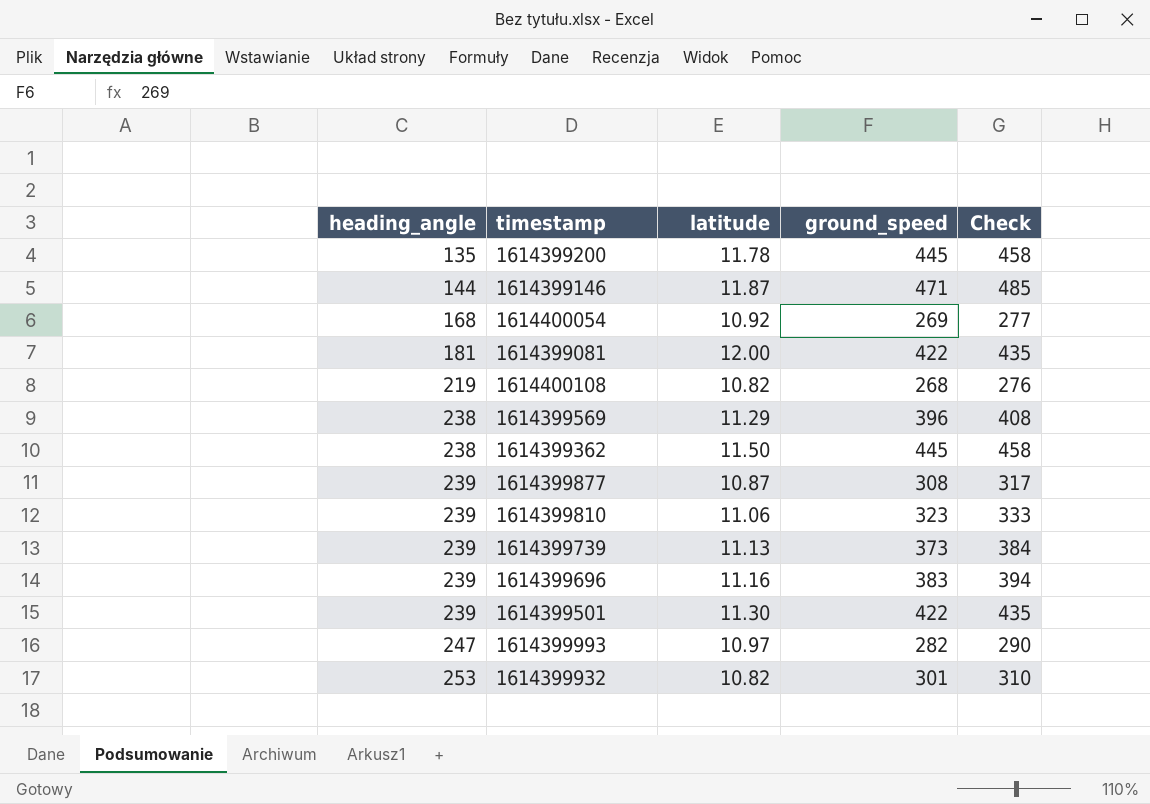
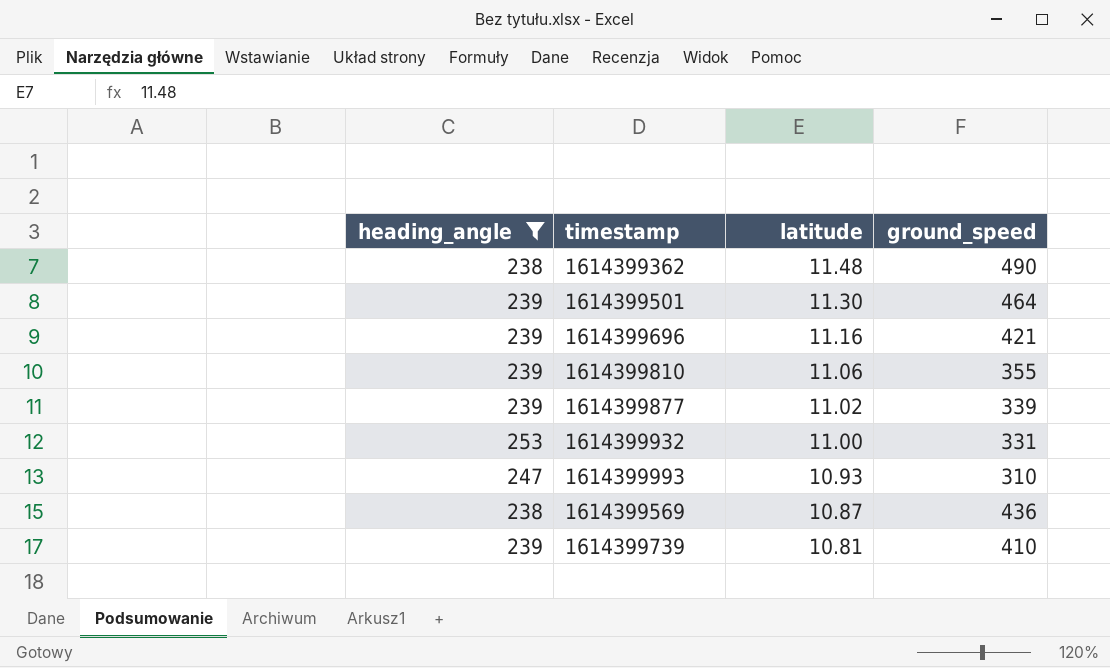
filter: none -> heading_angle >= 238
row order: heading_angle ascending -> latitude descending
column Check | formula: [ground_speed] * 1.03 -> none
1614399362 | latitude: 11.50 -> 11.48
1614399362 | ground_speed: 445 -> 490
1614399501 | ground_speed: 422 -> 464
1614399696 | ground_speed: 383 -> 421
1614399810 | ground_speed: 323 -> 355
1614399877 | latitude: 10.87 -> 11.02
1614399877 | ground_speed: 308 -> 339
1614399932 | latitude: 10.82 -> 11.00
1614399932 | ground_speed: 301 -> 331
1614399993 | latitude: 10.97 -> 10.93
1614399993 | ground_speed: 282 -> 310
1614399569 | latitude: 11.29 -> 10.87
1614399569 | ground_speed: 396 -> 436
1614399739 | latitude: 11.13 -> 10.81
1614399739 | ground_speed: 373 -> 410

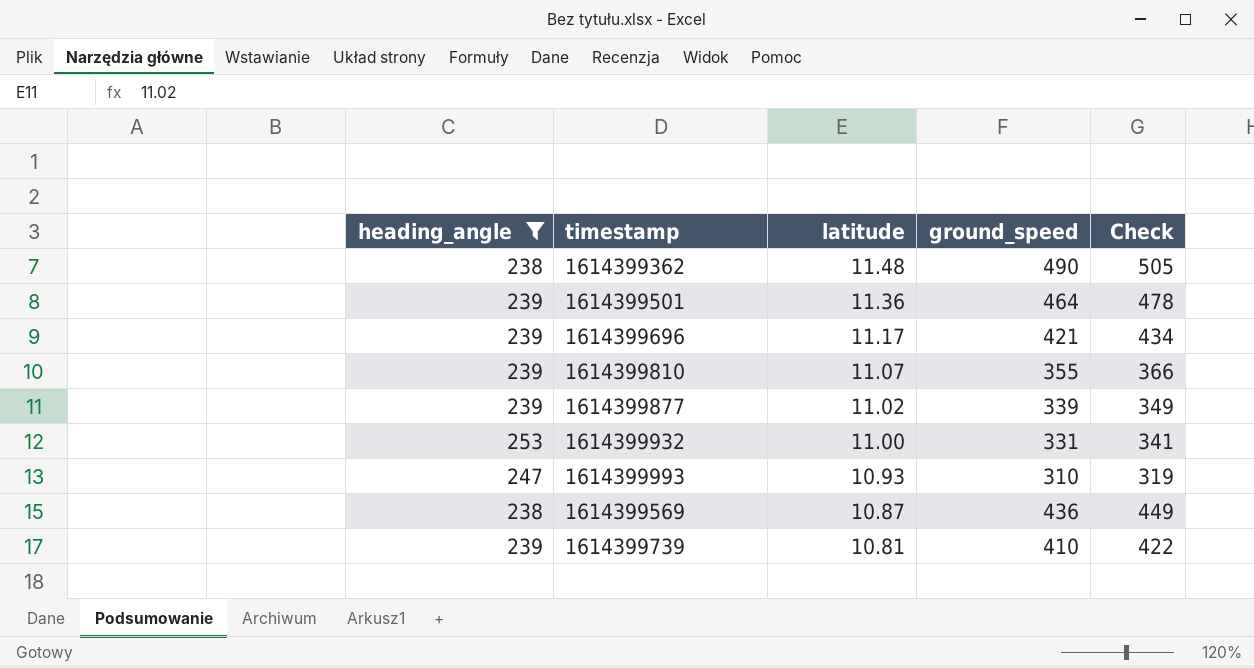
column Check | formula: none -> [ground_speed] * 1.03
1614399501 | latitude: 11.30 -> 11.36
1614399696 | latitude: 11.16 -> 11.17
1614399810 | latitude: 11.06 -> 11.07

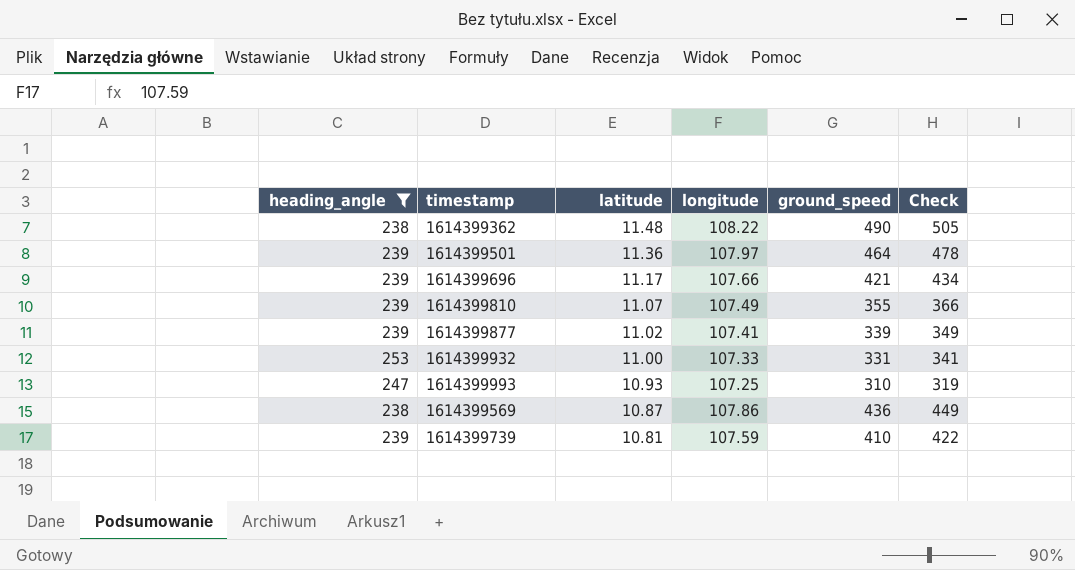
column longitude | position: none -> 4

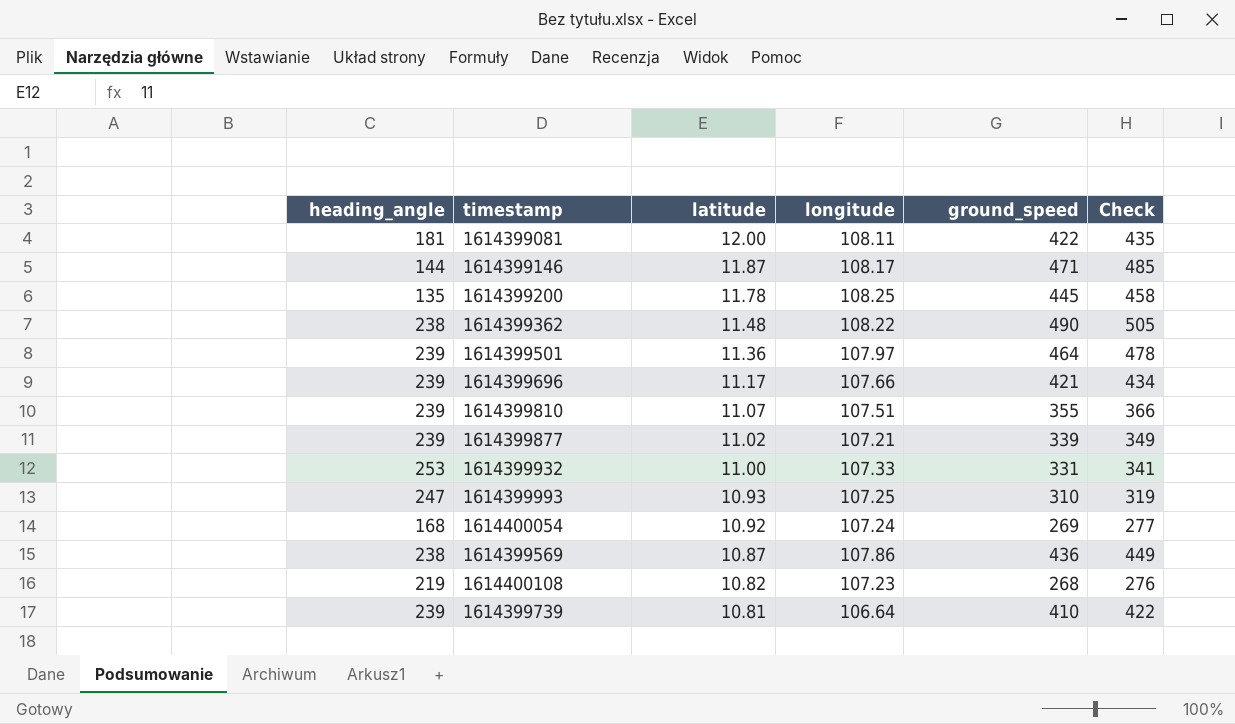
filter: heading_angle >= 238 -> none
1614399810 | longitude: 107.49 -> 107.51
1614399877 | longitude: 107.41 -> 107.21
1614399739 | longitude: 107.59 -> 106.64

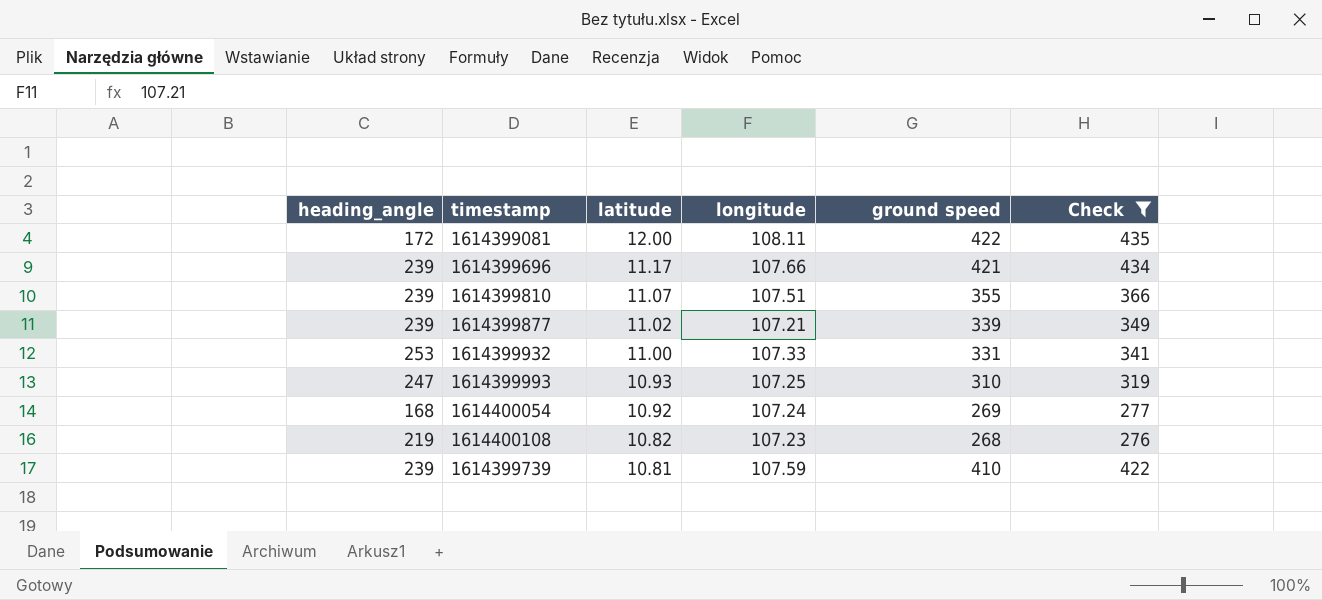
filter: none -> Check <= 435
column name: ground_speed -> ground speed
1614399081 | heading_angle: 181 -> 172
1614399739 | longitude: 106.64 -> 107.59

